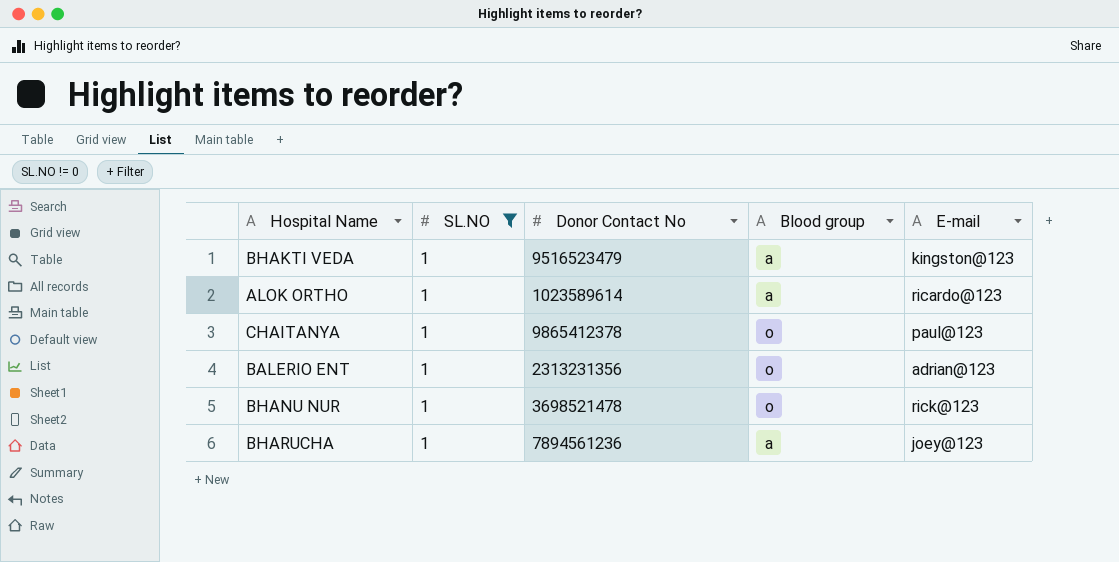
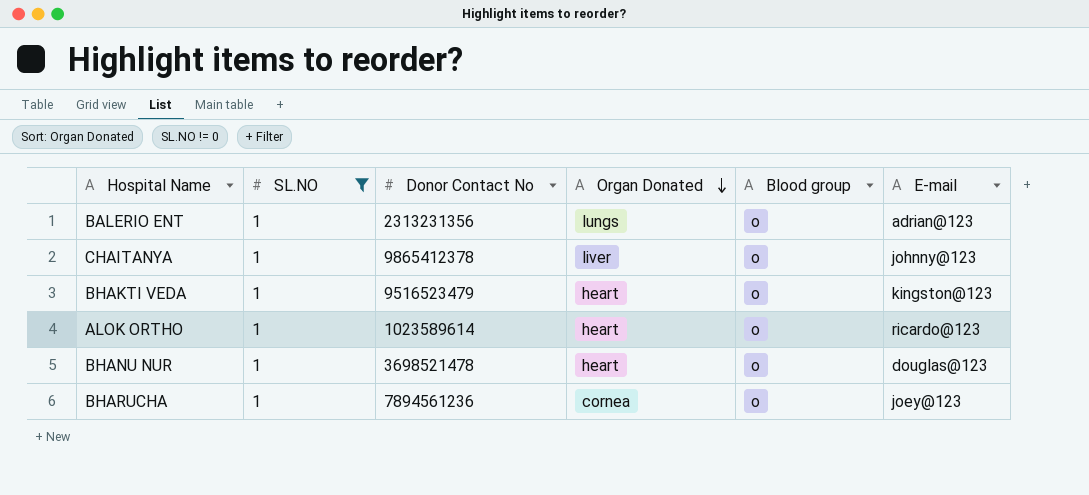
row order: none -> Organ Donated descending
column Organ Donated | position: none -> 4
CHAITANYA | E-mail: paul@123 -> johnny@123
BHAKTI VEDA | Blood group: a -> o
ALOK ORTHO | Blood group: a -> o
BHANU NUR | E-mail: rick@123 -> douglas@123
BHARUCHA | Blood group: a -> o

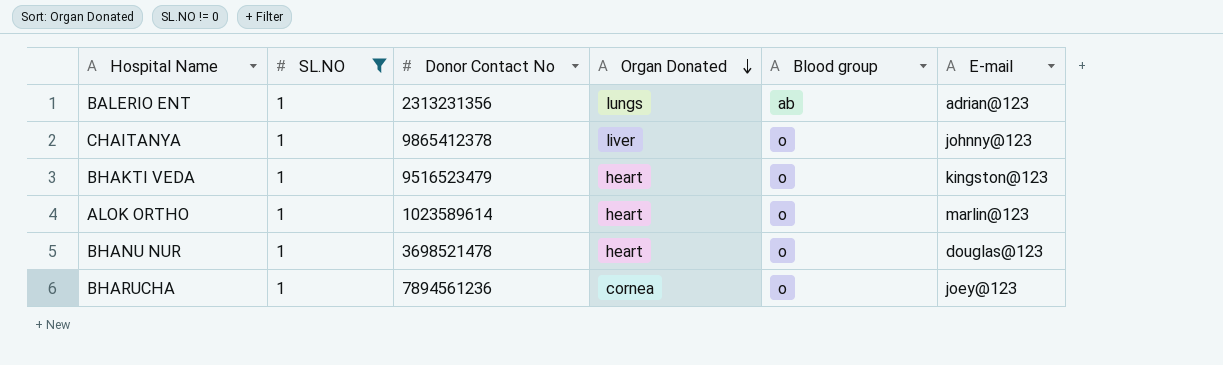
BALERIO ENT | Blood group: o -> ab
ALOK ORTHO | E-mail: ricardo@123 -> marlin@123

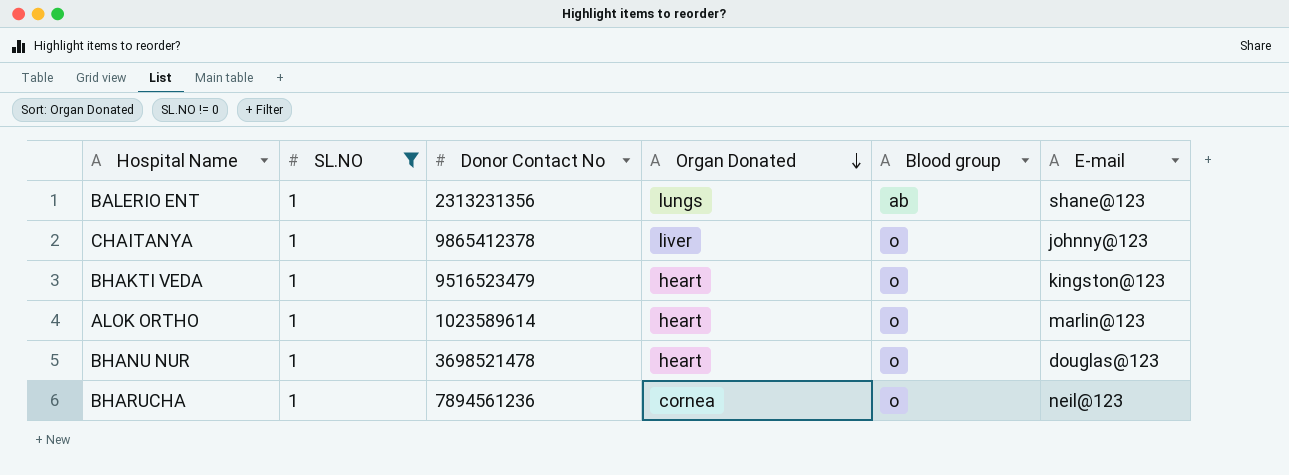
BALERIO ENT | E-mail: adrian@123 -> shane@123
BHARUCHA | E-mail: joey@123 -> neil@123

